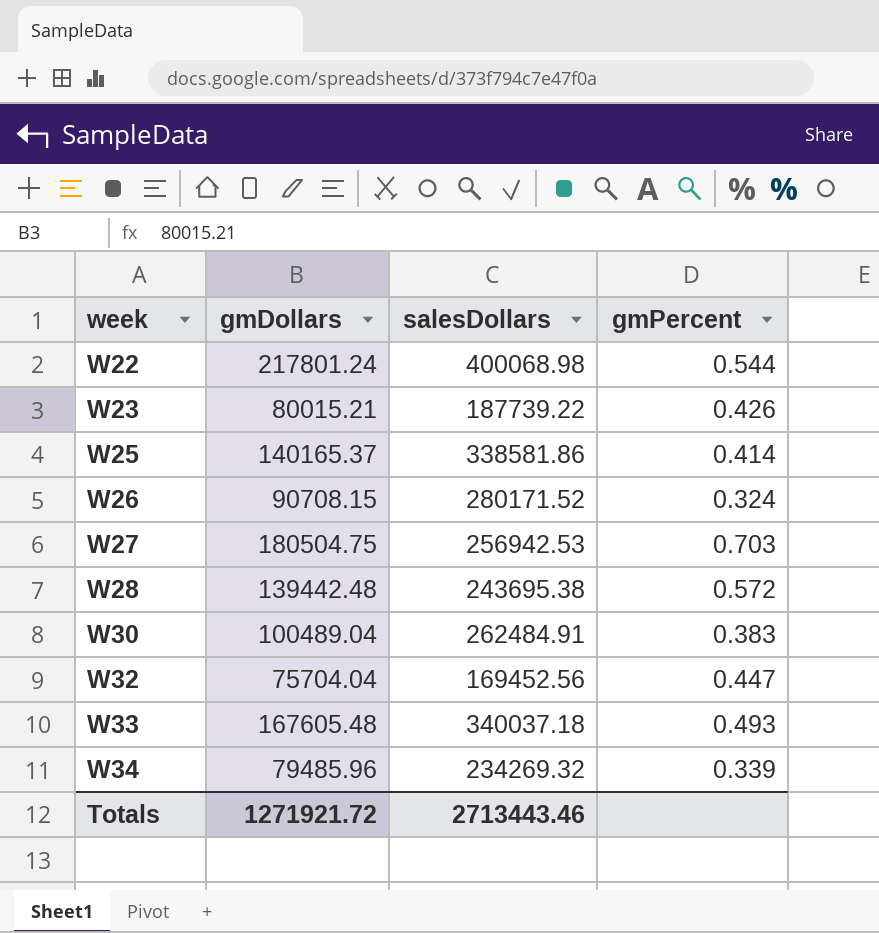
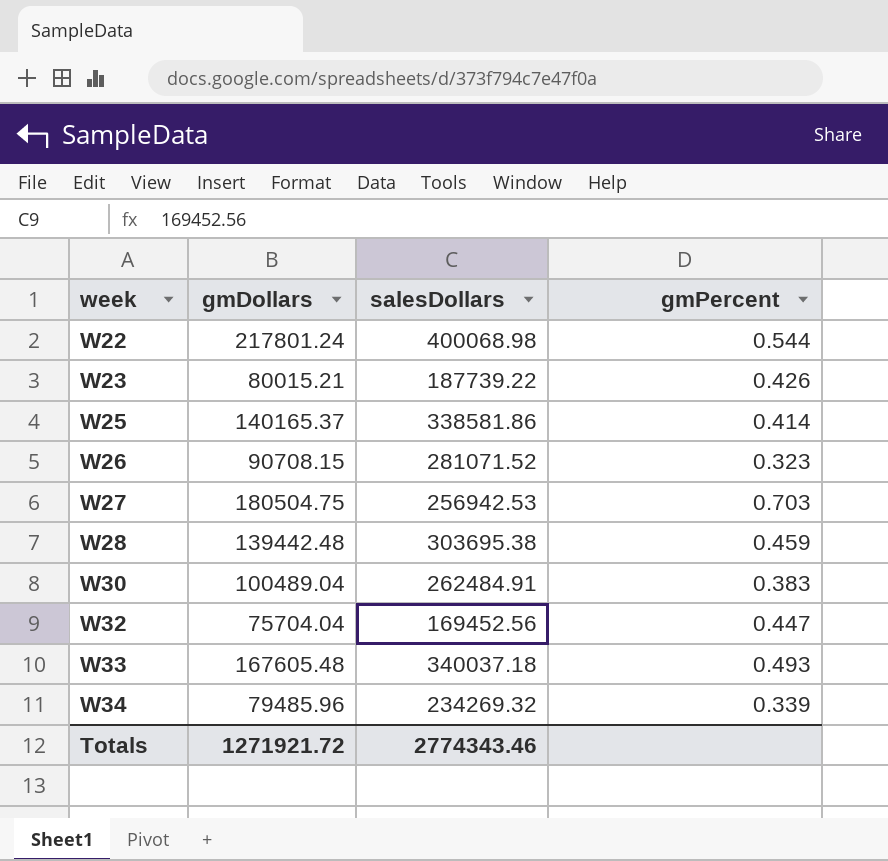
W26 | salesDollars: 280171.52 -> 281071.52
W26 | gmPercent: 0.324 -> 0.323
W28 | salesDollars: 243695.38 -> 303695.38
W28 | gmPercent: 0.572 -> 0.459
Totals | salesDollars: 2713443.46 -> 2774343.46

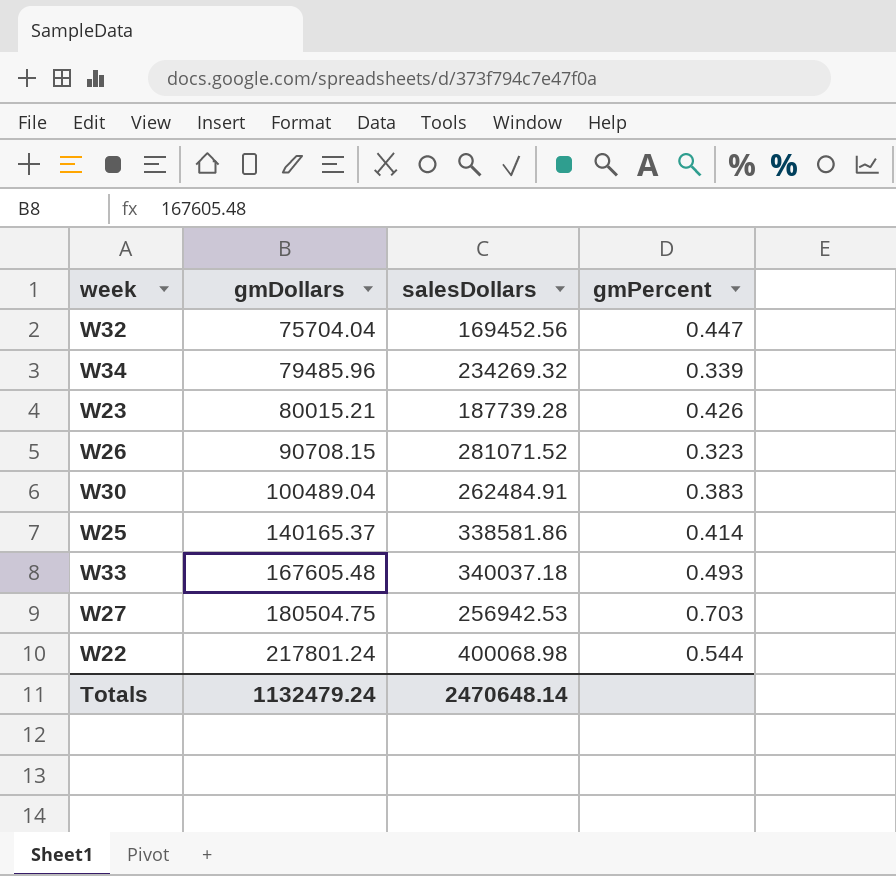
row order: week ascending -> gmDollars ascending
row W28: 139442.48 | 303695.38 | 0.459 -> none
W23 | salesDollars: 187739.22 -> 187739.28
Totals | gmDollars: 1271921.72 -> 1132479.24
Totals | salesDollars: 2774343.46 -> 2470648.14

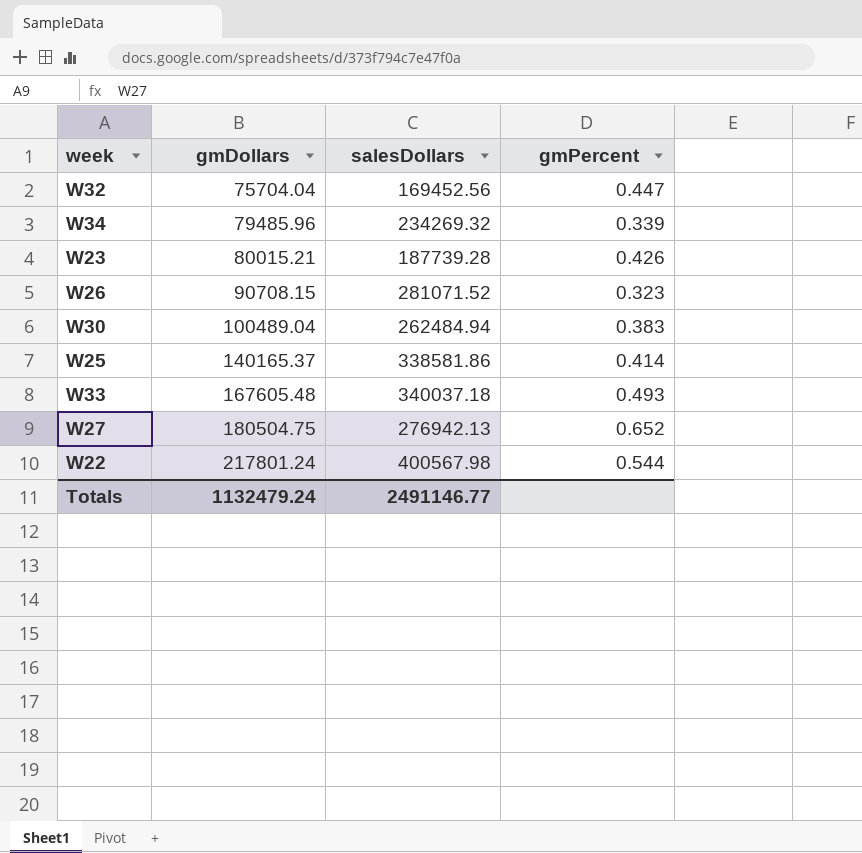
W30 | salesDollars: 262484.91 -> 262484.94
W27 | salesDollars: 256942.53 -> 276942.13
W27 | gmPercent: 0.703 -> 0.652
W22 | salesDollars: 400068.98 -> 400567.98
Totals | salesDollars: 2470648.14 -> 2491146.77

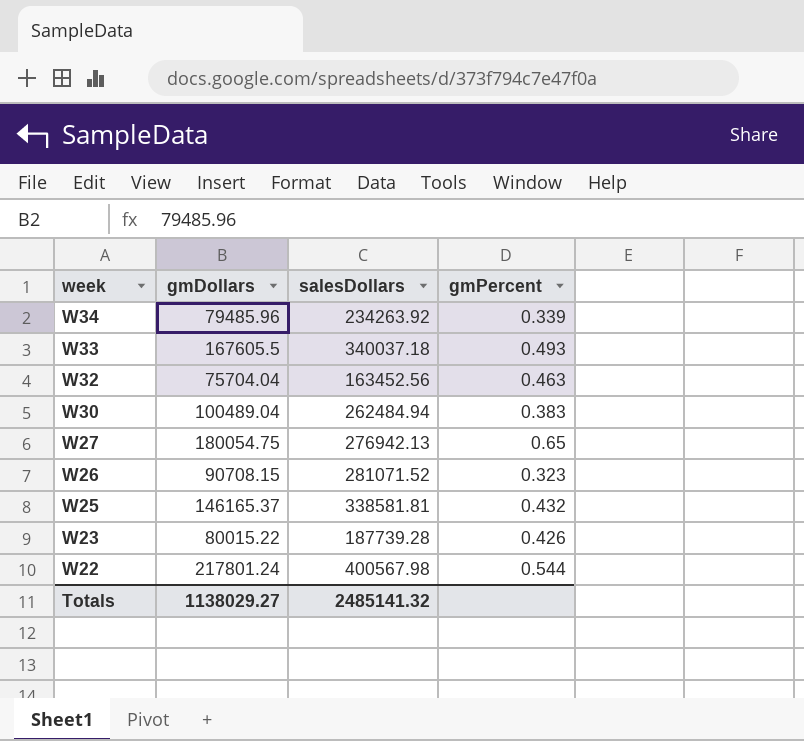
row order: gmDollars ascending -> week descending
W34 | salesDollars: 234269.32 -> 234263.92
W33 | gmDollars: 167605.48 -> 167605.5
W32 | salesDollars: 169452.56 -> 163452.56
W32 | gmPercent: 0.447 -> 0.463
W27 | gmDollars: 180504.75 -> 180054.75
W27 | gmPercent: 0.652 -> 0.65
W25 | gmDollars: 140165.37 -> 146165.37
W25 | salesDollars: 338581.86 -> 338581.81
W25 | gmPercent: 0.414 -> 0.432
W23 | gmDollars: 80015.21 -> 80015.22
Totals | gmDollars: 1132479.24 -> 1138029.27
Totals | salesDollars: 2491146.77 -> 2485141.32

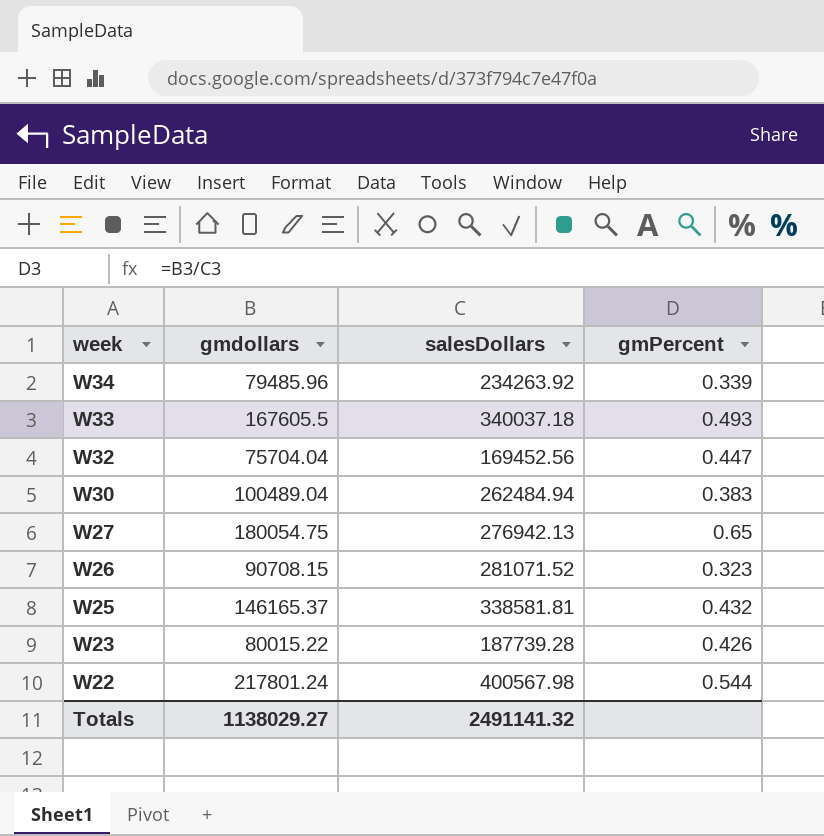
column name: gmDollars -> gmdollars
W32 | salesDollars: 163452.56 -> 169452.56
W32 | gmPercent: 0.463 -> 0.447
Totals | salesDollars: 2485141.32 -> 2491141.32

